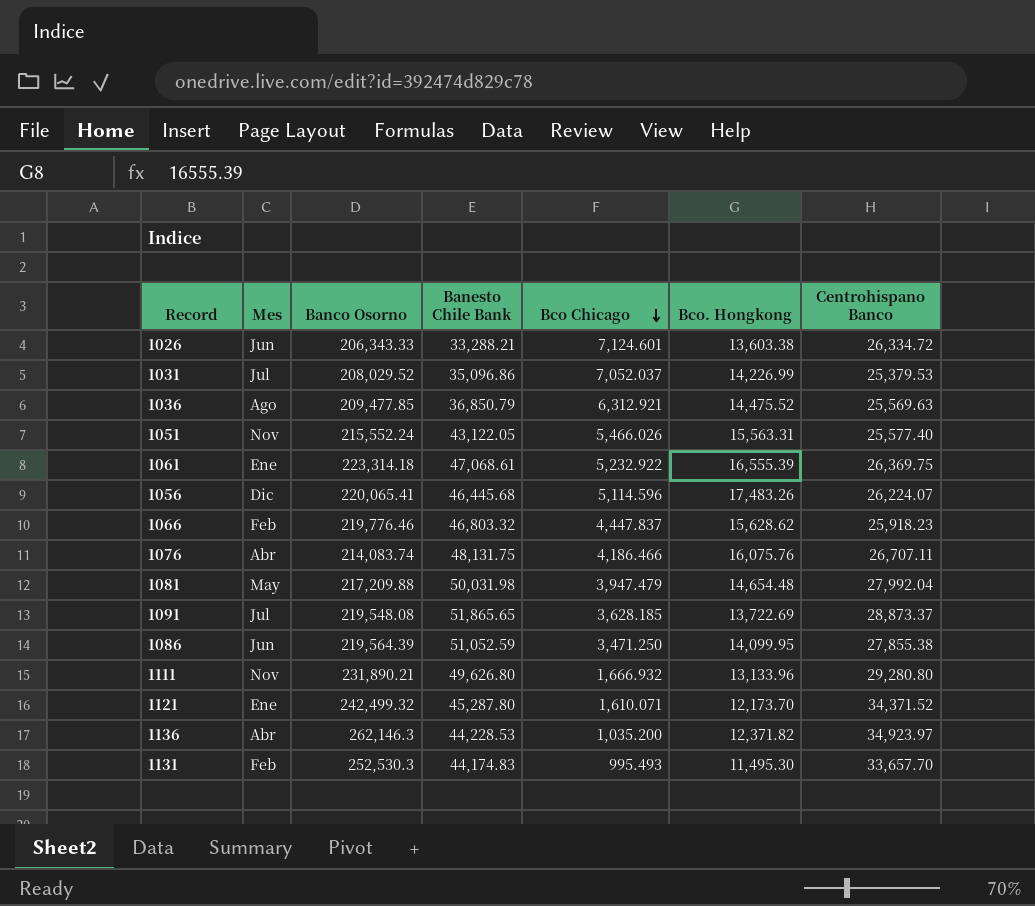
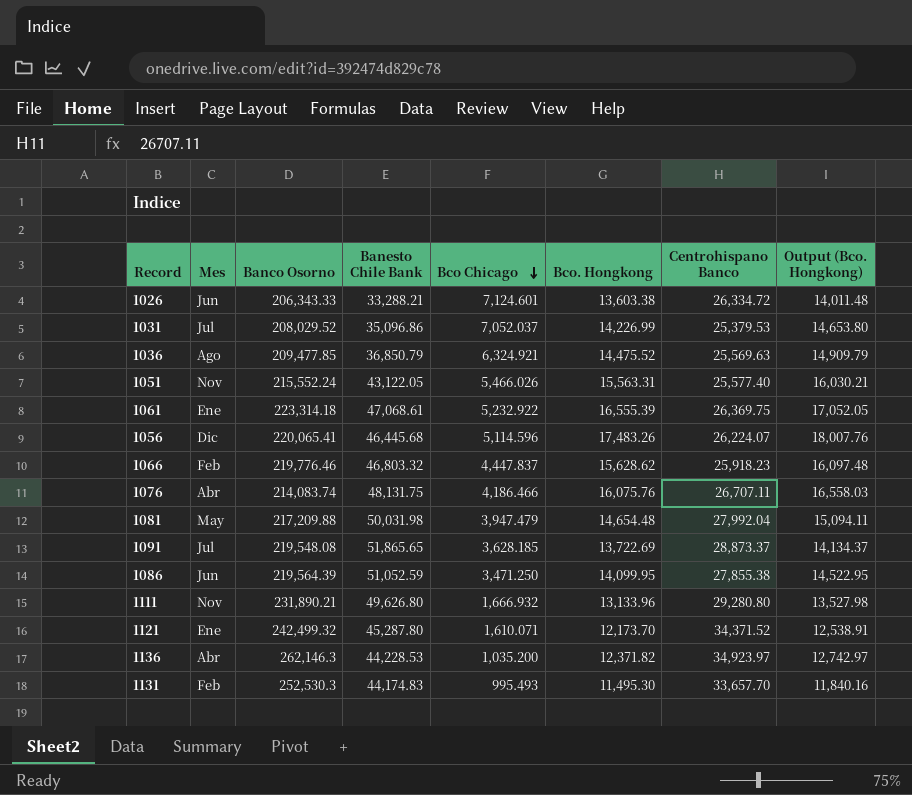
column Output (Bco. Hongkong) | formula: none -> [Bco. Hongkong] * 1.03
1036 | Bco Chicago: 6,312.921 -> 6,324.921

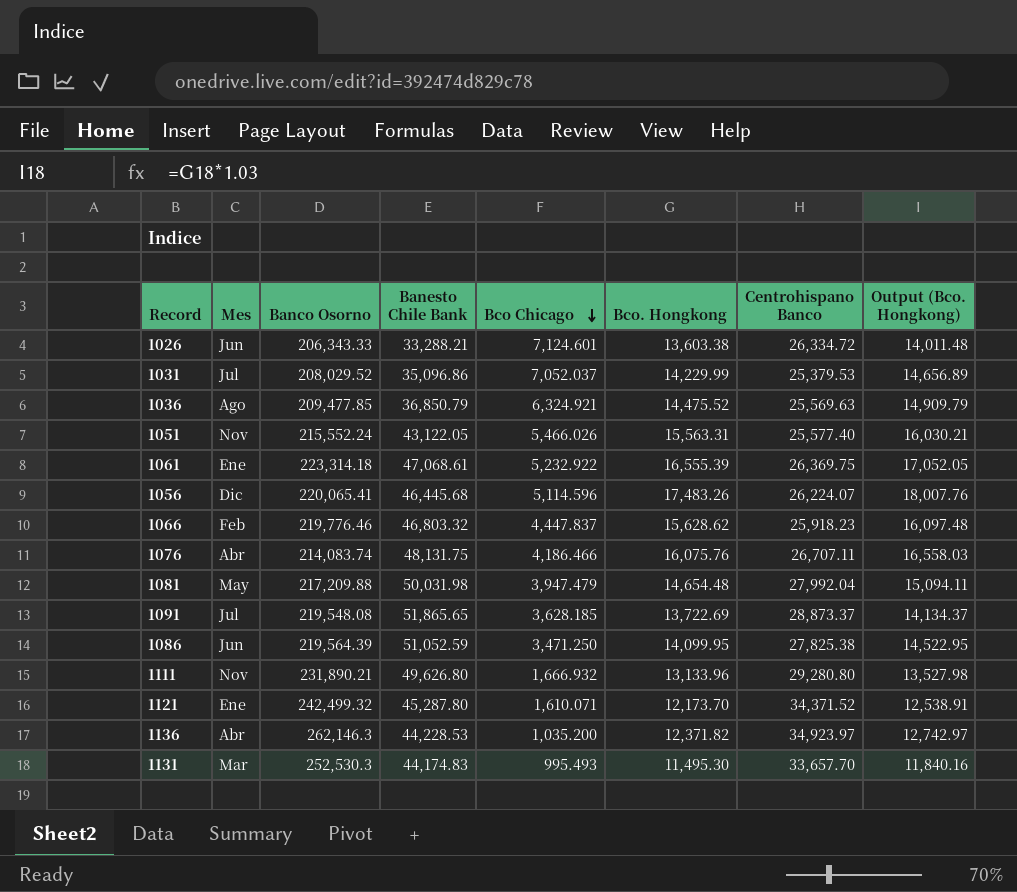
1031 | Bco. Hongkong: 14,226.99 -> 14,229.99
1031 | Output (Bco. Hongkong): 14,653.80 -> 14,656.89
1086 | Centrohispano Banco: 27,855.38 -> 27,825.38
1131 | Mes: Feb -> Mar

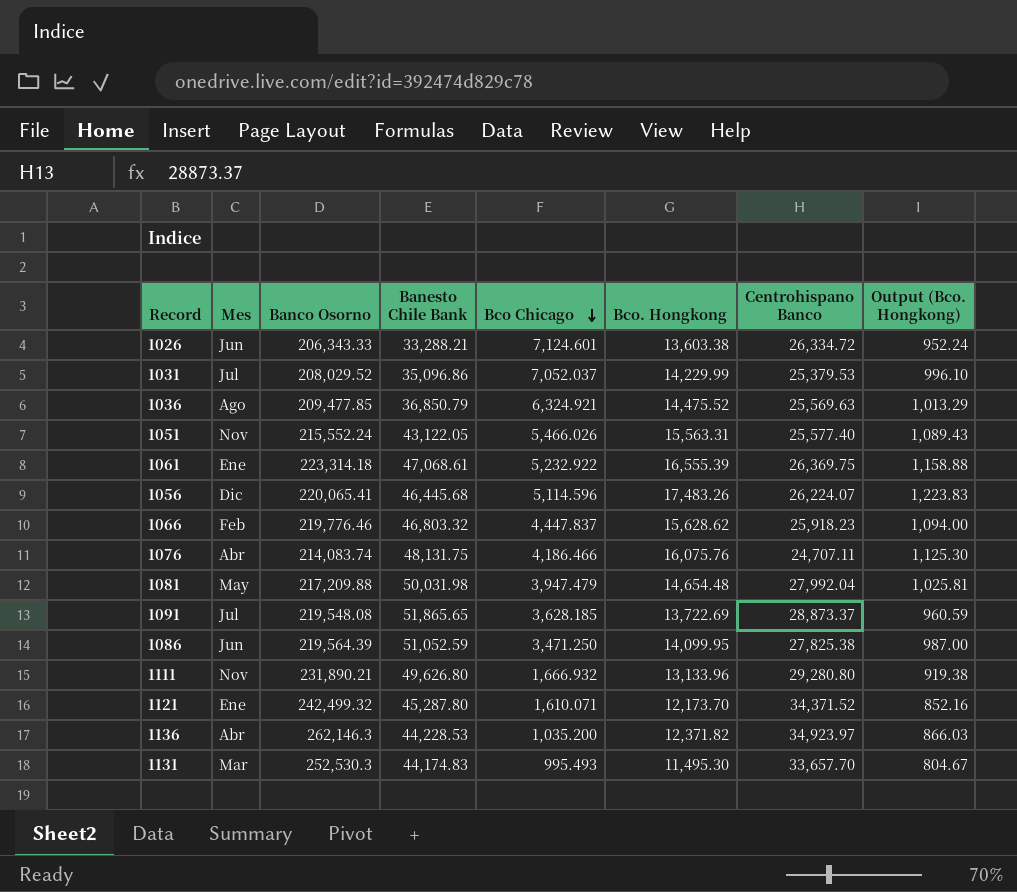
column Output (Bco. Hongkong) | formula: [Bco. Hongkong] * 1.03 -> [Bco. Hongkong] * 0.07
1076 | Centrohispano Banco: 26,707.11 -> 24,707.11

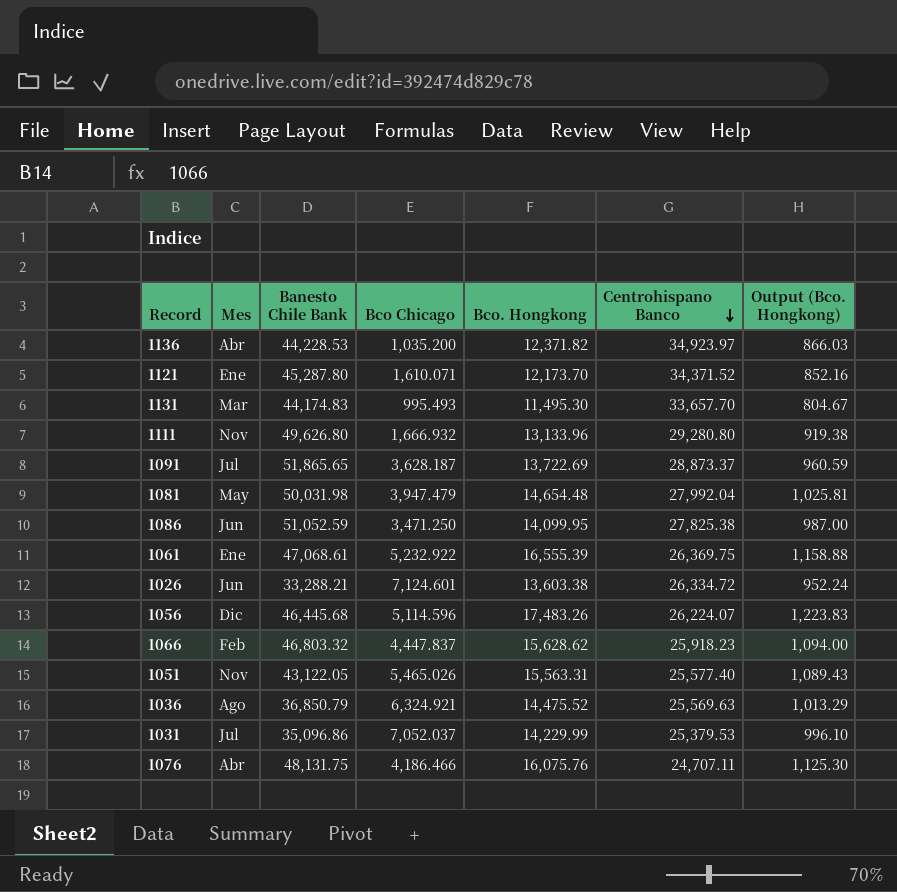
row order: Bco Chicago descending -> Centrohispano Banco descending
column Banco Osorno | position: 3 -> none
1091 | Bco Chicago: 3,628.185 -> 3,628.187
1051 | Bco Chicago: 5,466.026 -> 5,465.026

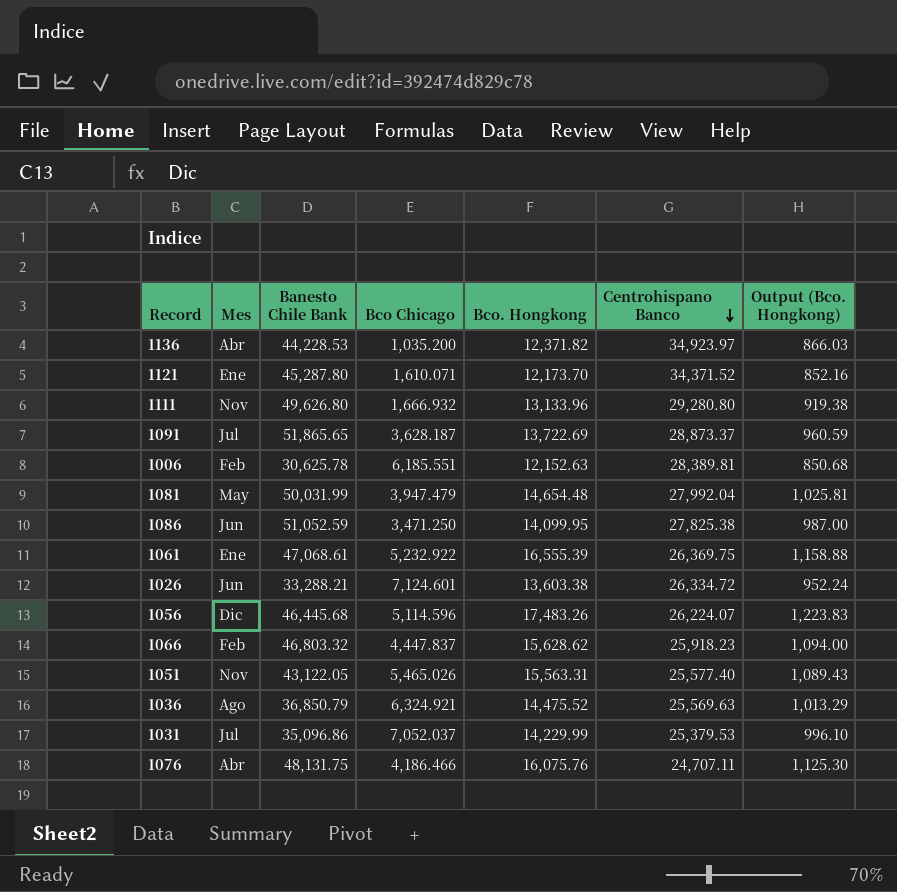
row 1131: Mar | 44,174.83 | 995.493 | 11,495.30 | 33,657.70 | 804.67 -> none
row 1006: none -> Feb | 30,625.78 | 6,185.551 | 12,152.63 | 28,389.81 | 850.68
1081 | Banesto Chile Bank: 50,031.98 -> 50,031.99

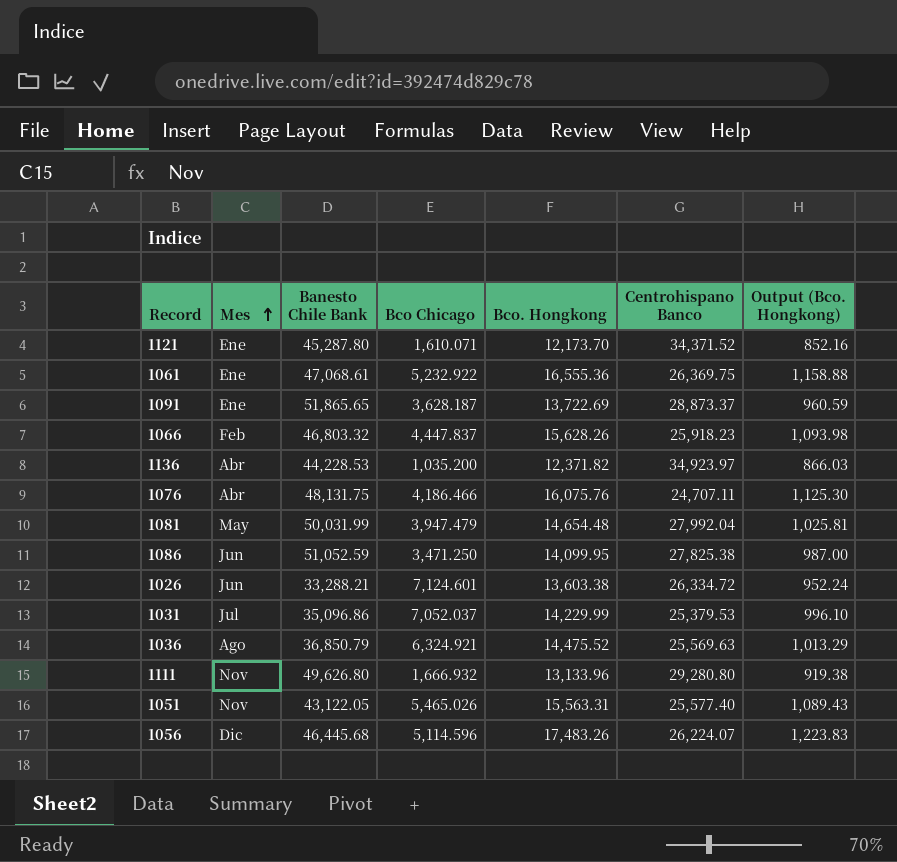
row order: Centrohispano Banco descending -> Mes ascending
row 1006: Feb | 30,625.78 | 6,185.551 | 12,152.63 | 28,389.81 | 850.68 -> none
1061 | Bco. Hongkong: 16,555.39 -> 16,555.36
1091 | Mes: Jul -> Ene
1066 | Bco. Hongkong: 15,628.62 -> 15,628.26
1066 | Output (Bco. Hongkong): 1,094.00 -> 1,093.98

